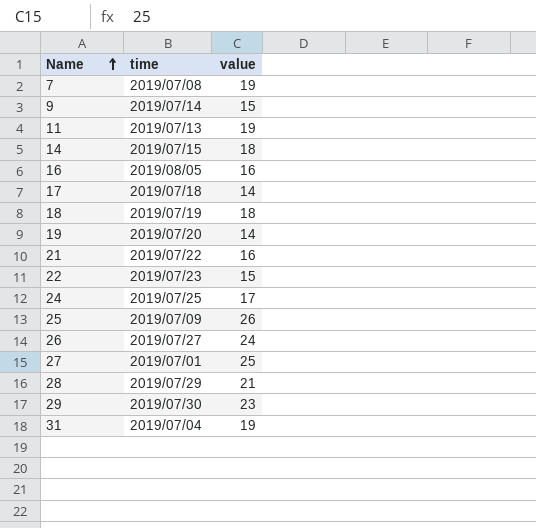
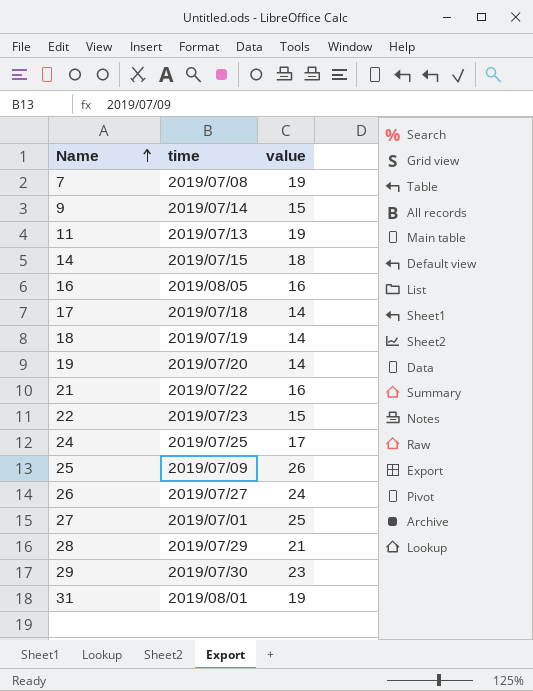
18 | value: 18 -> 14
31 | time: 2019/07/04 -> 2019/08/01

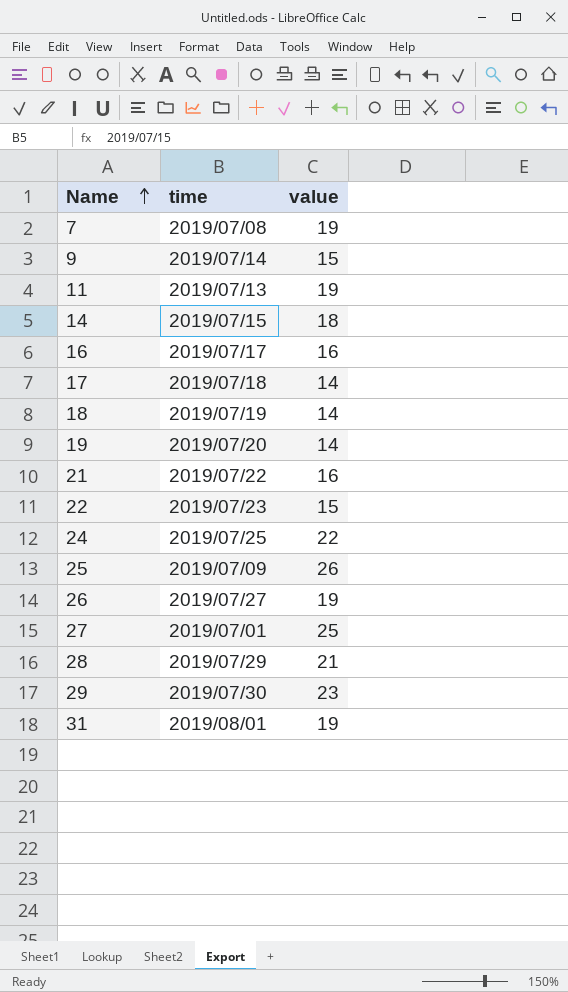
16 | time: 2019/08/05 -> 2019/07/17
24 | value: 17 -> 22
26 | value: 24 -> 19

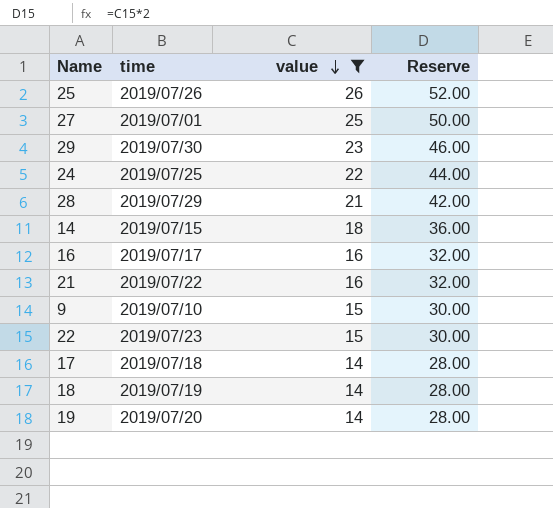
filter: none -> value != 19
row order: Name ascending -> value descending
column Reserve | formula: none -> [value] * 2
25 | time: 2019/07/09 -> 2019/07/26
9 | time: 2019/07/14 -> 2019/07/10

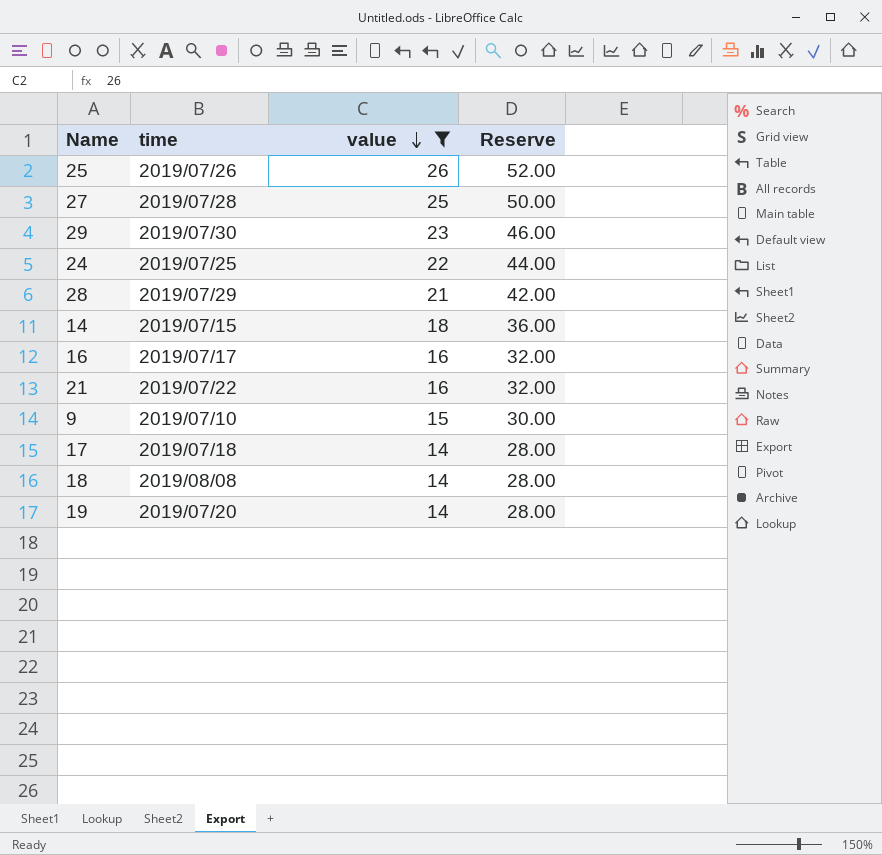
row 22: 2019/07/23 | 15 | 30.00 -> none
27 | time: 2019/07/01 -> 2019/07/28
18 | time: 2019/07/19 -> 2019/08/08

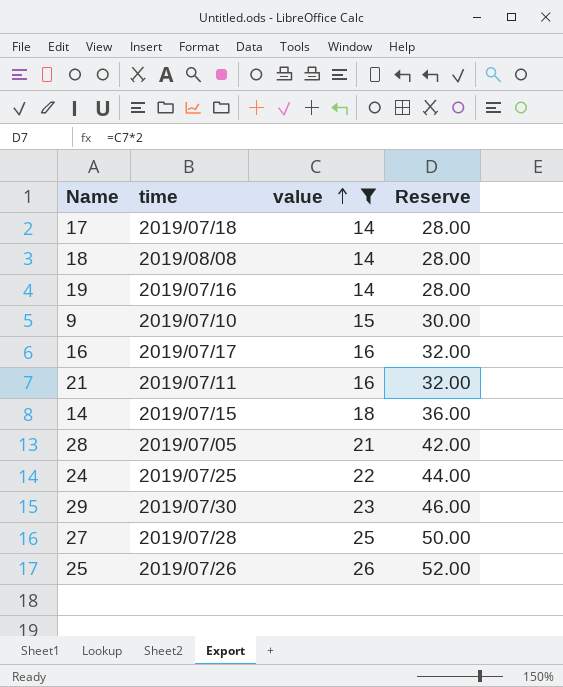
row order: value descending -> value ascending
19 | time: 2019/07/20 -> 2019/07/16
21 | time: 2019/07/22 -> 2019/07/11
28 | time: 2019/07/29 -> 2019/07/05

